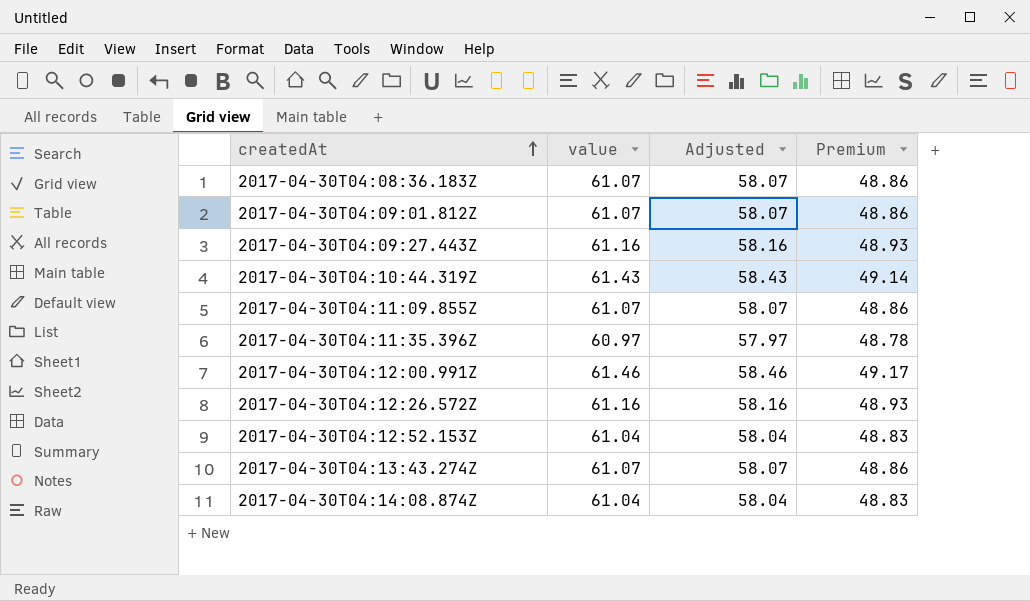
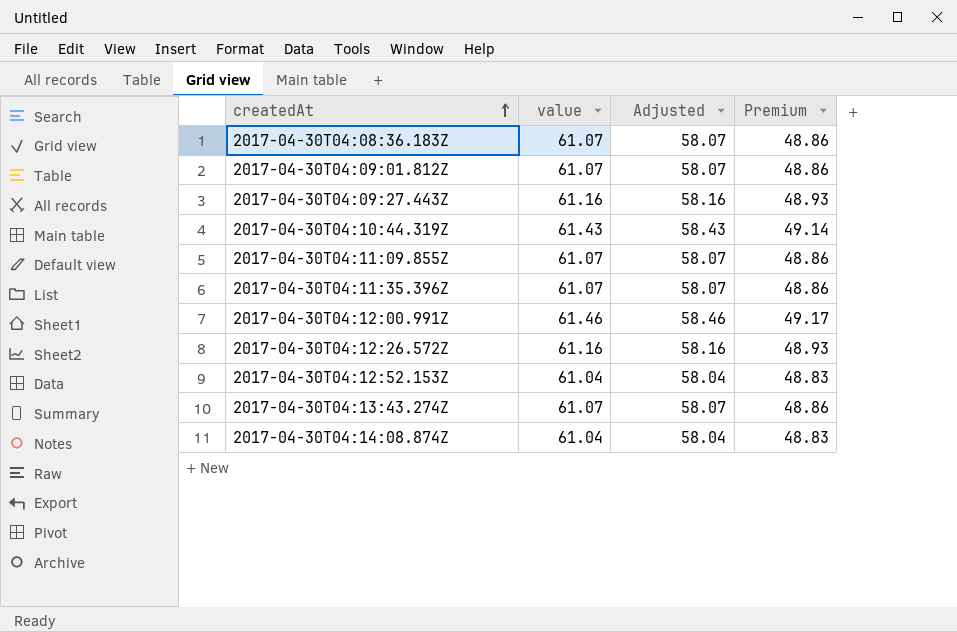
2017-04-30T04:11:35.396Z | value: 60.97 -> 61.07
2017-04-30T04:11:35.396Z | Adjusted: 57.97 -> 58.07
2017-04-30T04:11:35.396Z | Premium: 48.78 -> 48.86

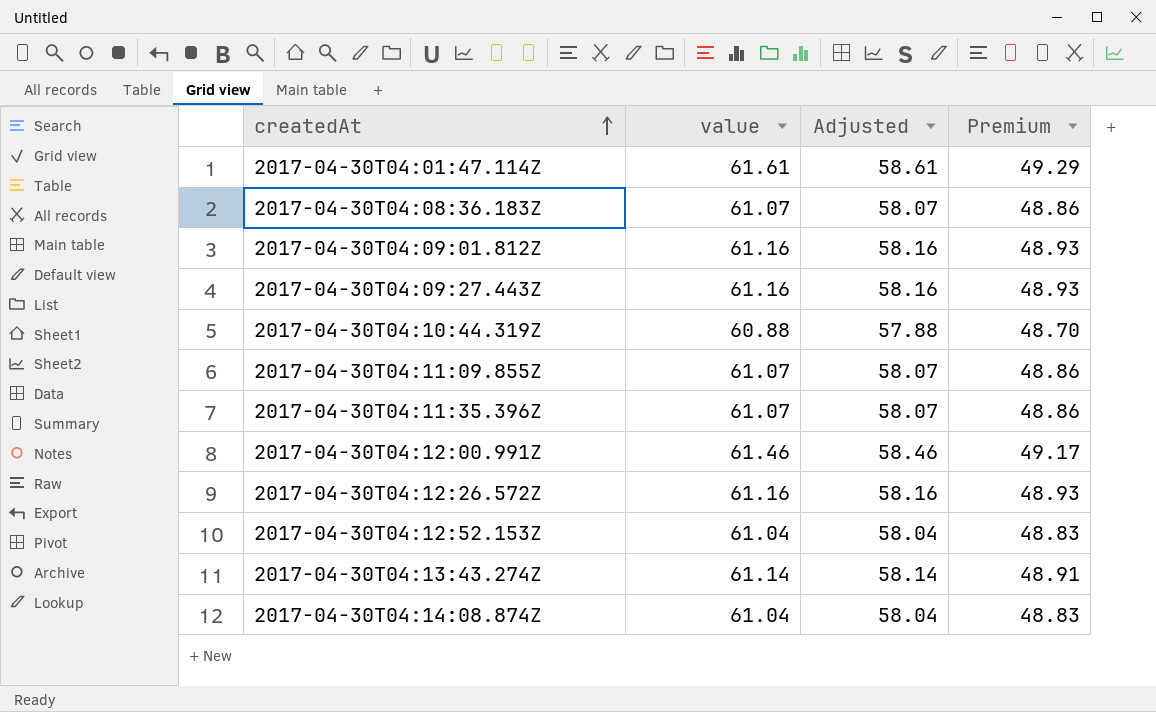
row 2017-04-30T04:01:47.114Z: none -> 61.61 | 58.61 | 49.29
2017-04-30T04:09:01.812Z | value: 61.07 -> 61.16
2017-04-30T04:09:01.812Z | Adjusted: 58.07 -> 58.16
2017-04-30T04:09:01.812Z | Premium: 48.86 -> 48.93
2017-04-30T04:10:44.319Z | value: 61.43 -> 60.88
2017-04-30T04:10:44.319Z | Adjusted: 58.43 -> 57.88
2017-04-30T04:10:44.319Z | Premium: 49.14 -> 48.70
2017-04-30T04:13:43.274Z | value: 61.07 -> 61.14
2017-04-30T04:13:43.274Z | Adjusted: 58.07 -> 58.14
2017-04-30T04:13:43.274Z | Premium: 48.86 -> 48.91

